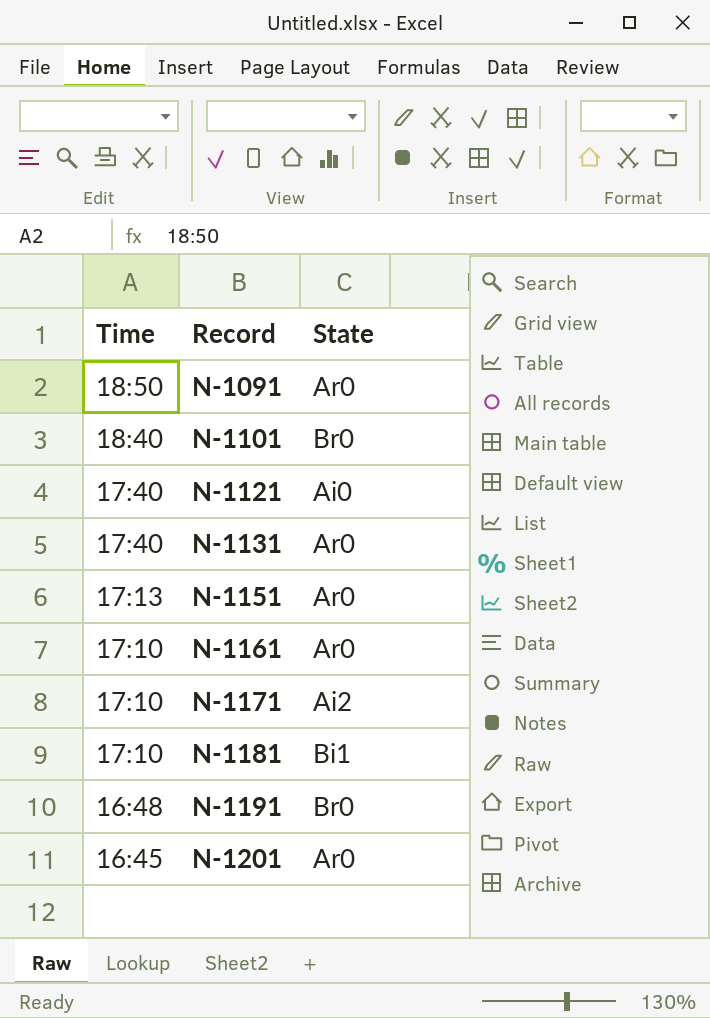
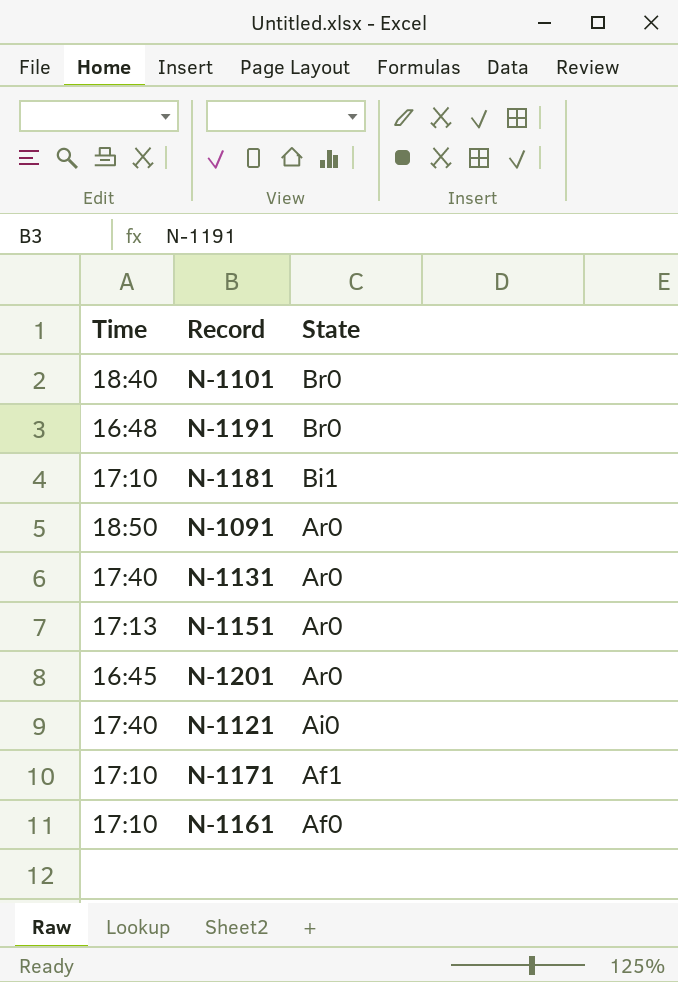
row order: Time descending -> State descending
N-1171 | State: Ai2 -> Af1
N-1161 | State: Ar0 -> Af0

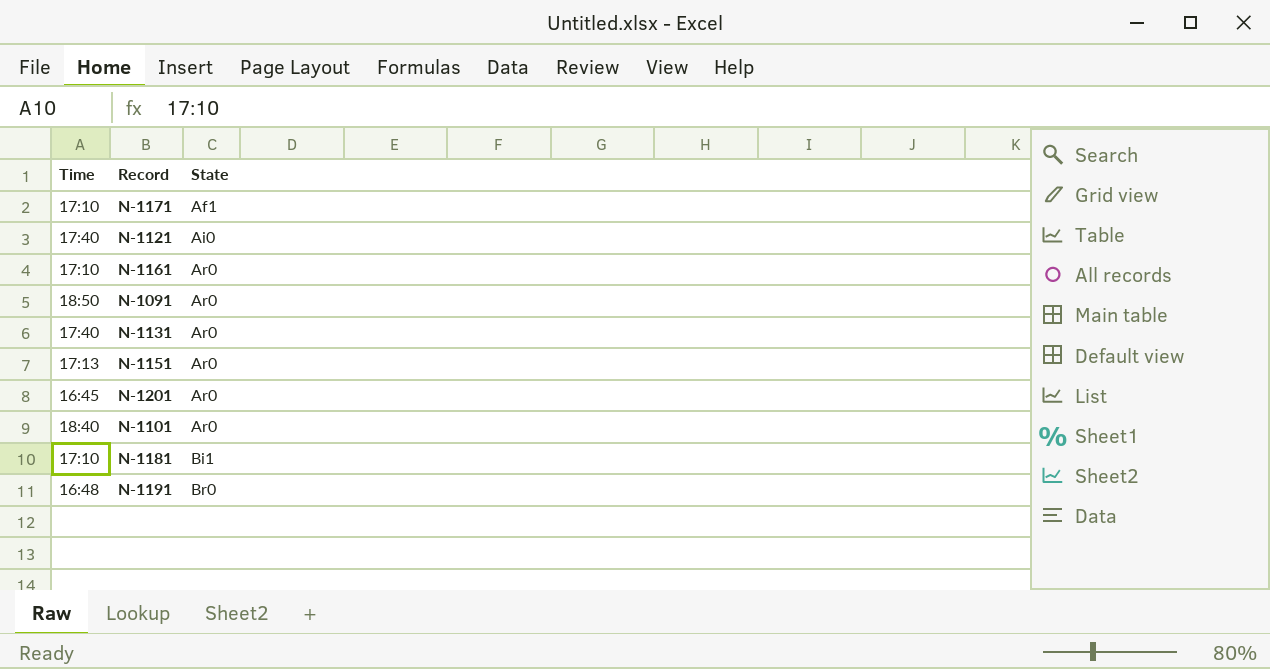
row order: State descending -> State ascending
N-1161 | State: Af0 -> Ar0
N-1101 | State: Br0 -> Ar0

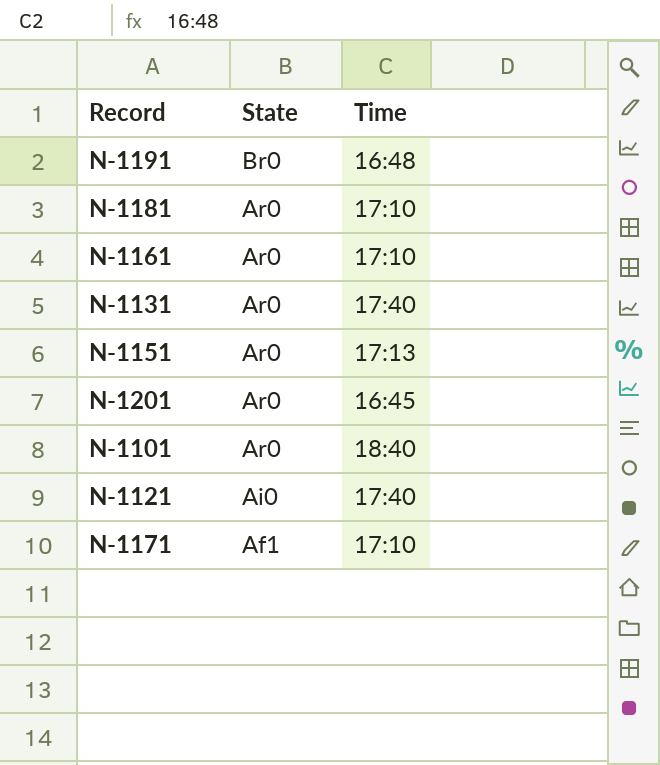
row order: State ascending -> State descending
column Time | position: 1 -> 3
row N-1091: 18:50 | Ar0 -> none
N-1181 | State: Bi1 -> Ar0

